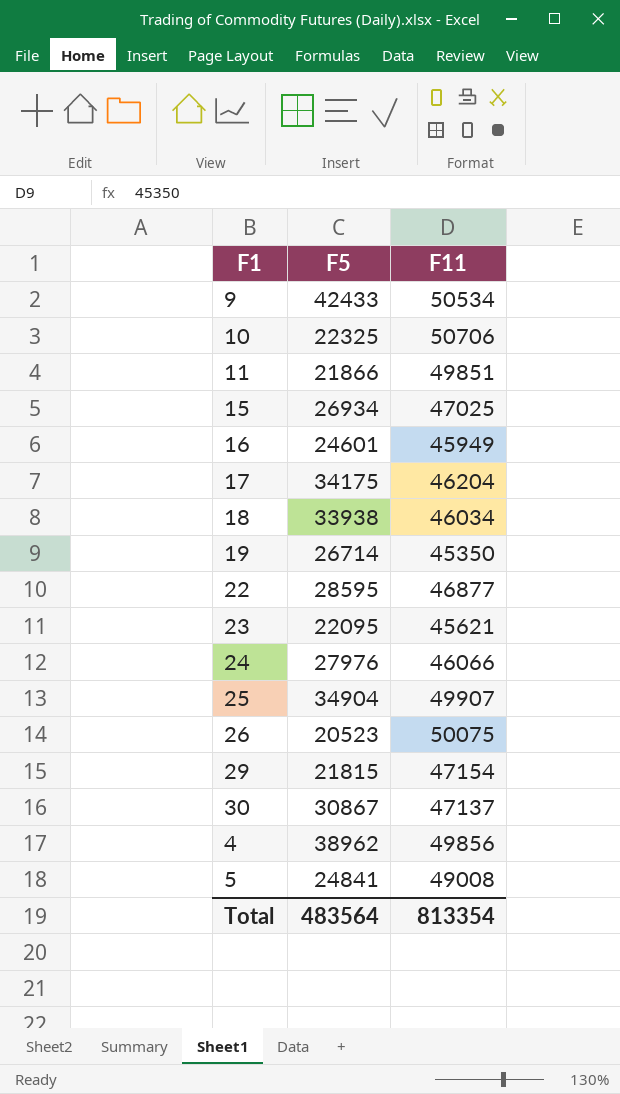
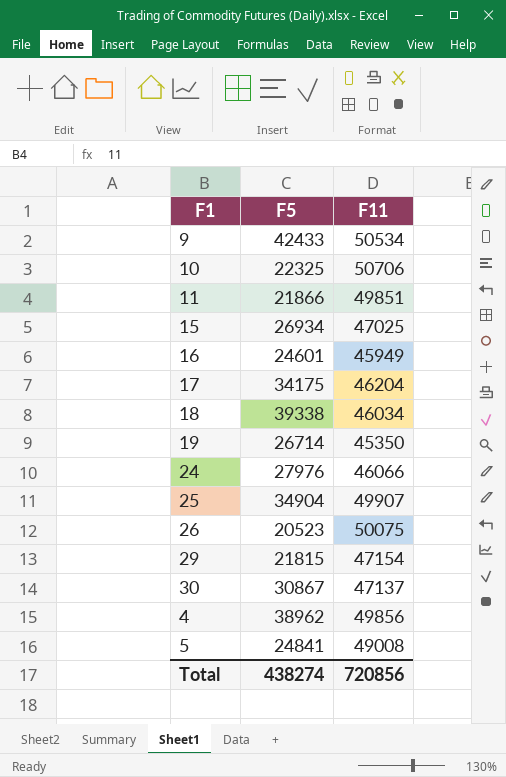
row 22: 28595 | 46877 -> none
row 23: 22095 | 45621 -> none
18 | F5: 33938 -> 39338
Total | F5: 483564 -> 438274
Total | F11: 813354 -> 720856

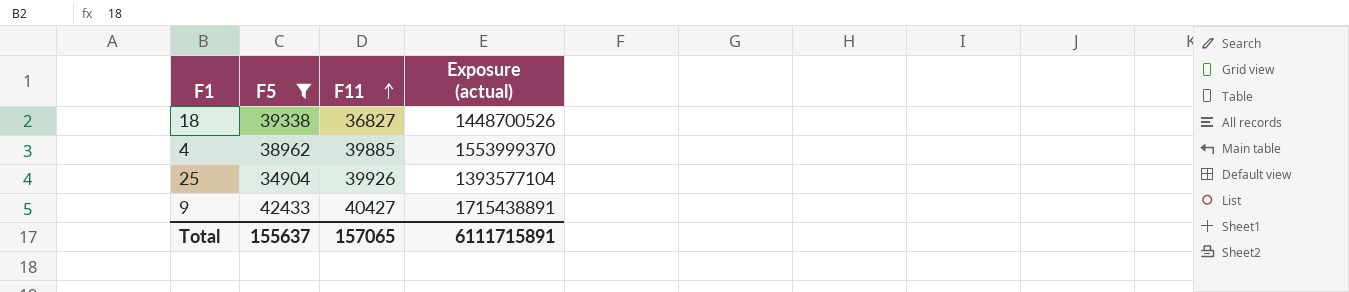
filter: none -> F5 >= 34904
row order: none -> F11 ascending
column Exposure (actual) | formula: none -> [F5] * [F11]
18 | F11: 46034 -> 36827
4 | F11: 49856 -> 39885
25 | F11: 49907 -> 39926
9 | F11: 50534 -> 40427
Total | F5: 438274 -> 155637
Total | F11: 720856 -> 157065

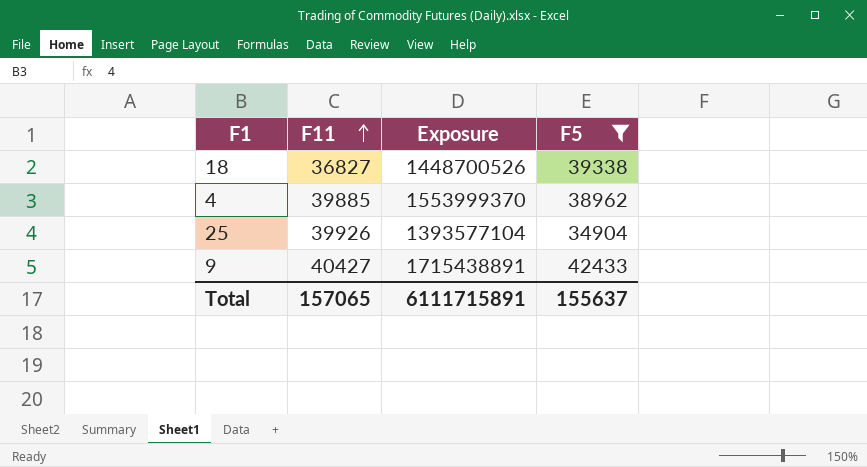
column name: Exposure (actual) -> Exposure
column F5 | position: 2 -> 4

